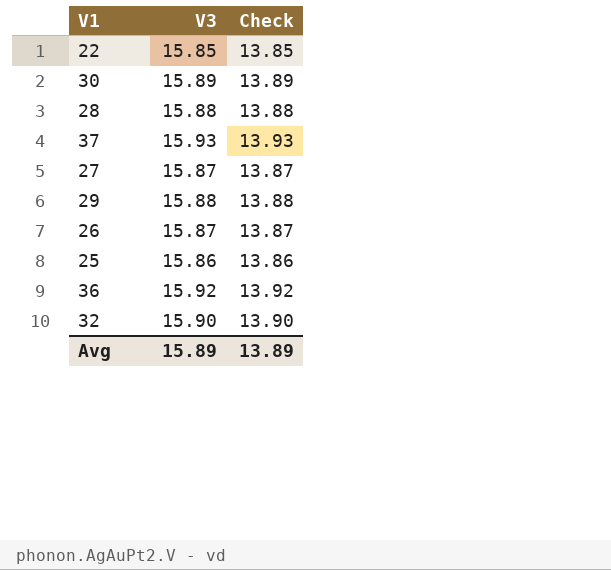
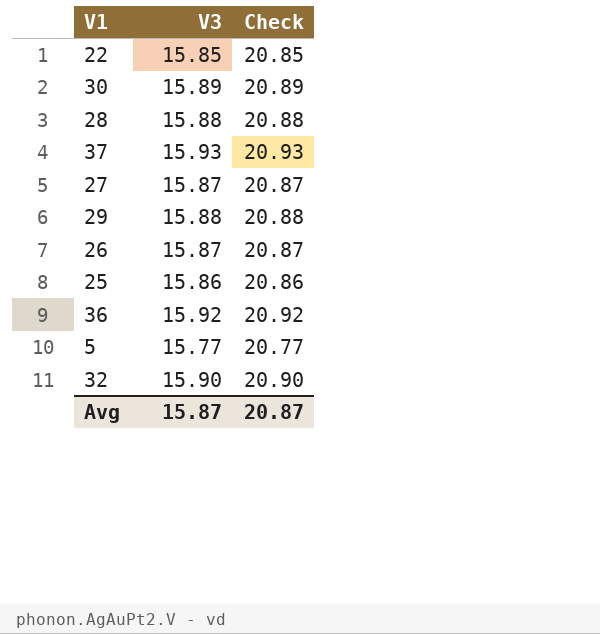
column Check | formula: [V3] - 2 -> [V3] + 5
row 5: none -> 15.77 | 20.77
Avg | V3: 15.89 -> 15.87
Avg | Check: 13.89 -> 20.87

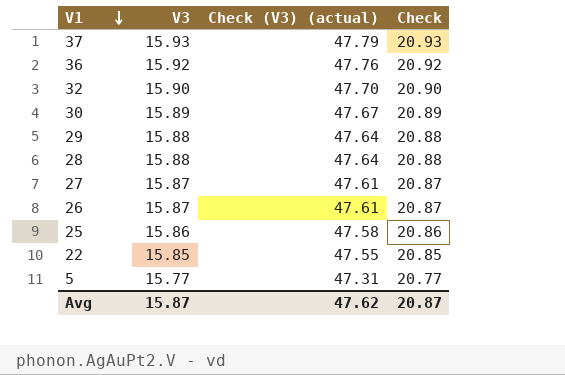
row order: none -> V1 descending
column Check (V3) (actual) | formula: none -> [V3] * 3

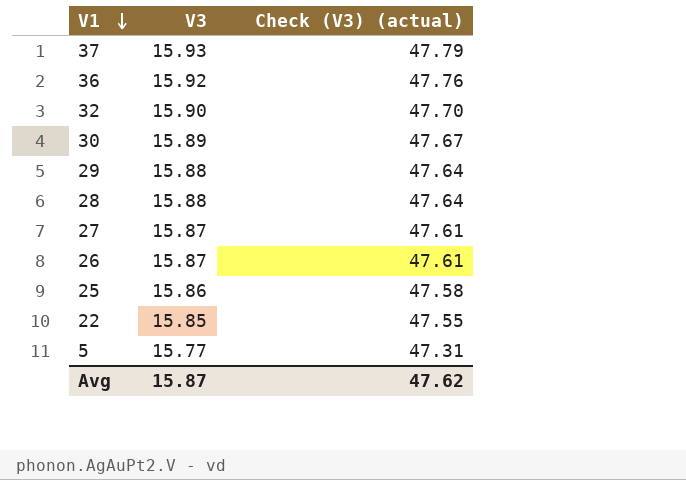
column Check | formula: [V3] + 5 -> none

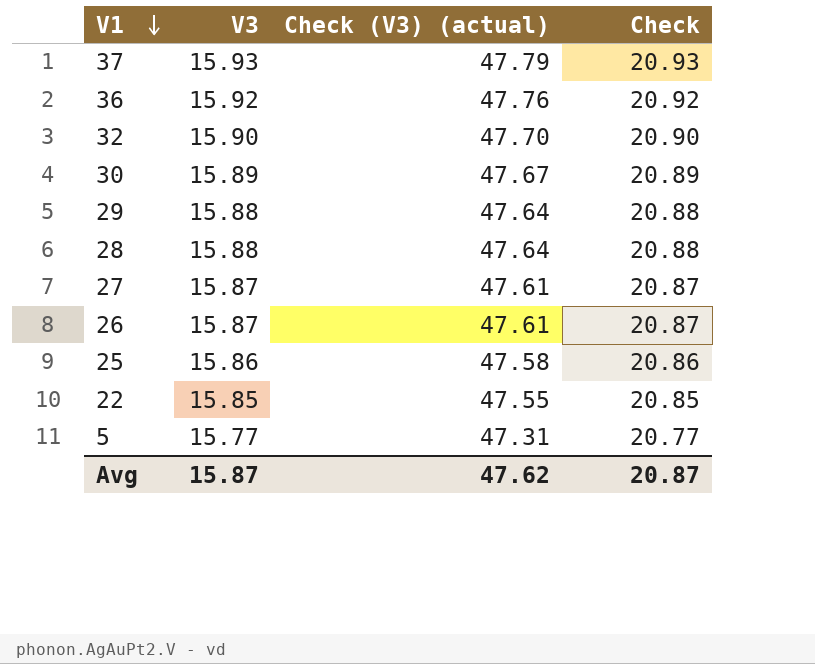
column Check | formula: none -> [V3] + 5

